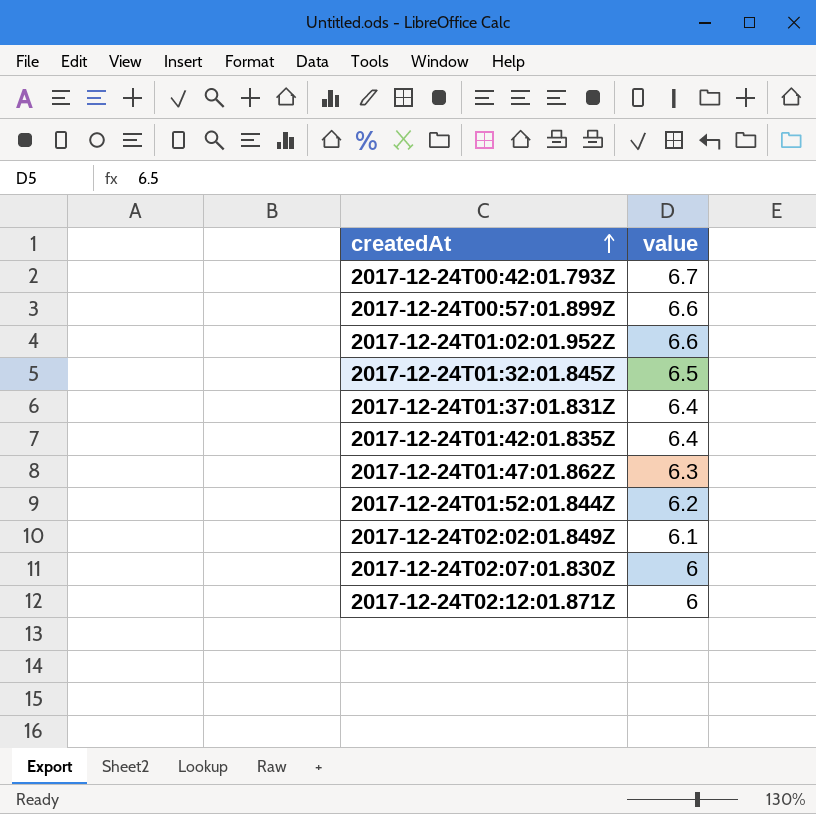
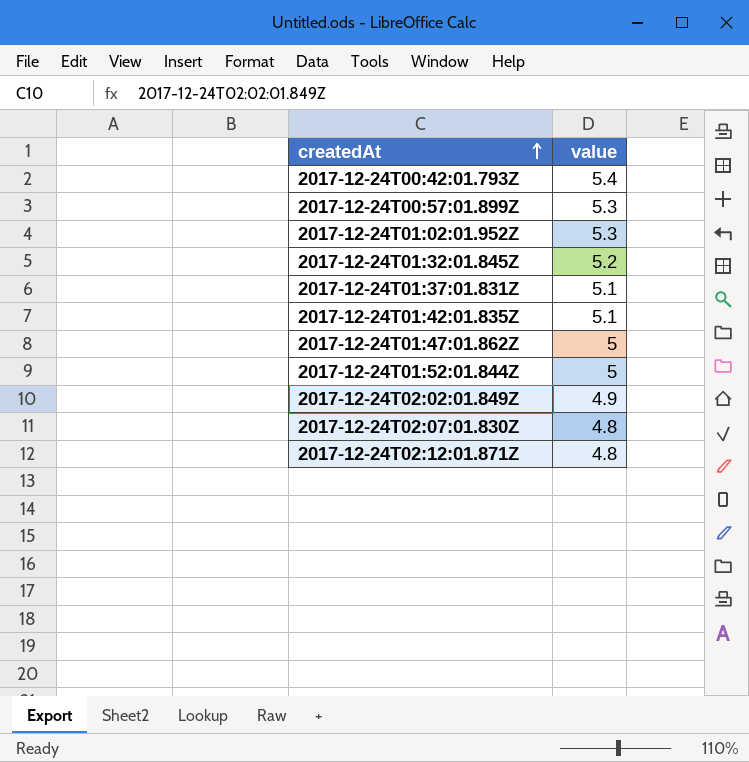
2017-12-24T00:42:01.793Z | value: 6.7 -> 5.4
2017-12-24T00:57:01.899Z | value: 6.6 -> 5.3
2017-12-24T01:02:01.952Z | value: 6.6 -> 5.3
2017-12-24T01:32:01.845Z | value: 6.5 -> 5.2
2017-12-24T01:37:01.831Z | value: 6.4 -> 5.1
2017-12-24T01:42:01.835Z | value: 6.4 -> 5.1
2017-12-24T01:47:01.862Z | value: 6.3 -> 5
2017-12-24T01:52:01.844Z | value: 6.2 -> 5
2017-12-24T02:02:01.849Z | value: 6.1 -> 4.9
2017-12-24T02:07:01.830Z | value: 6 -> 4.8
2017-12-24T02:12:01.871Z | value: 6 -> 4.8

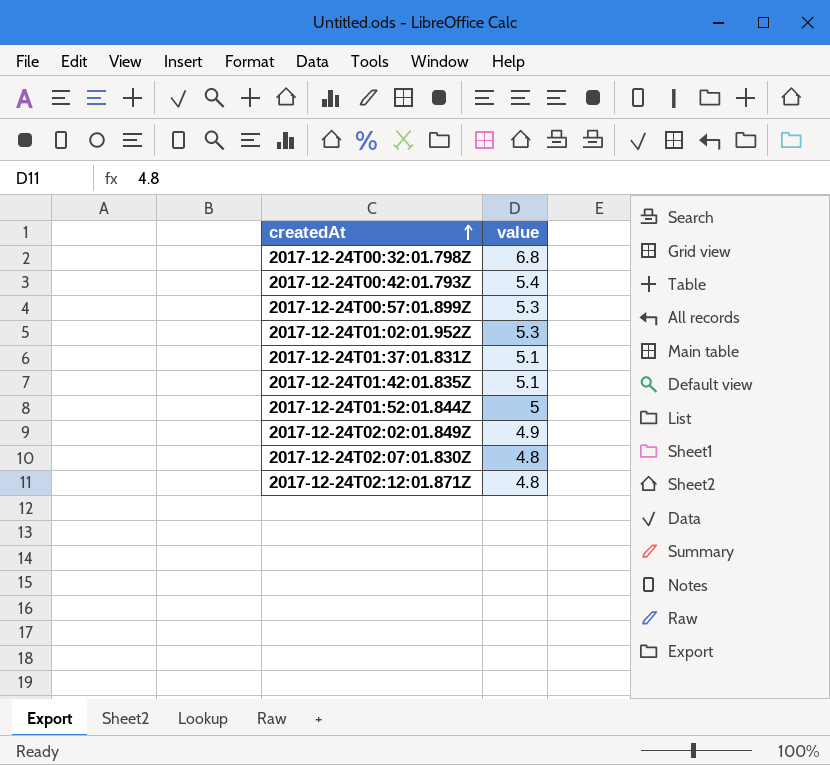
row 2017-12-24T01:32:01.845Z: 5.2 -> none
row 2017-12-24T01:47:01.862Z: 5 -> none
row 2017-12-24T00:32:01.798Z: none -> 6.8

